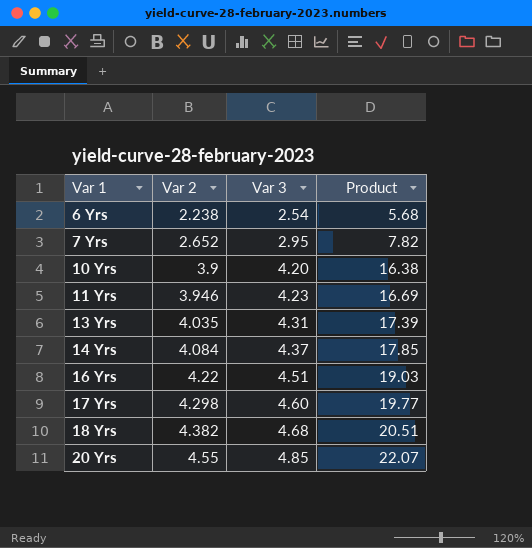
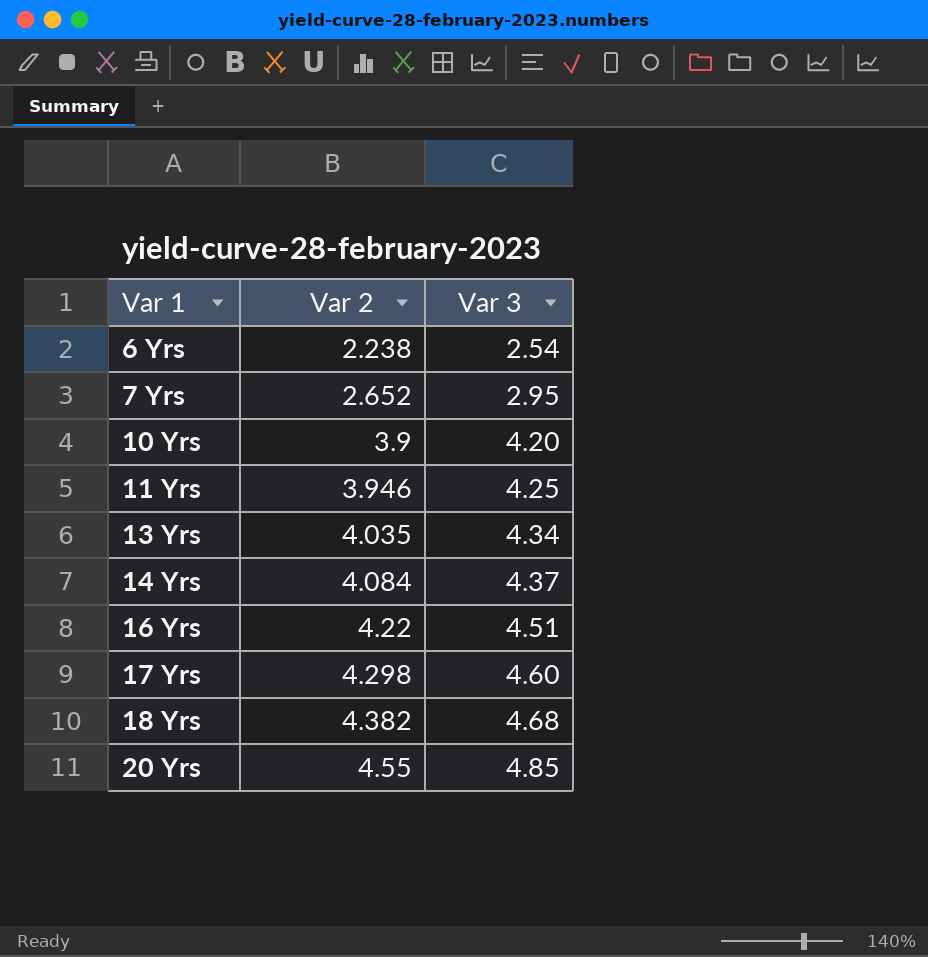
column Product | formula: [Var 2] * [Var 3] -> none
11 Yrs | Var 3: 4.23 -> 4.25
13 Yrs | Var 3: 4.31 -> 4.34

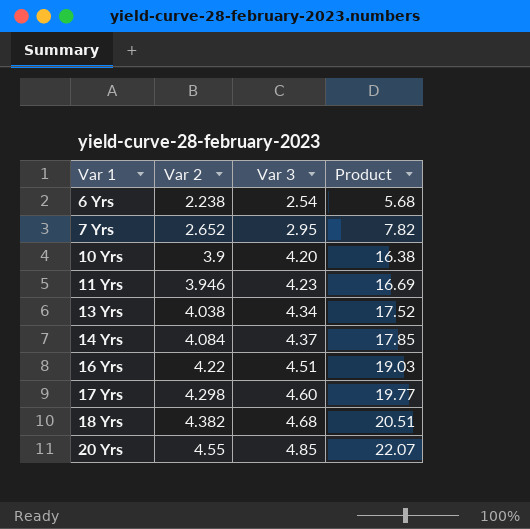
column Product | formula: none -> [Var 2] * [Var 3]
11 Yrs | Var 3: 4.25 -> 4.23
13 Yrs | Var 2: 4.035 -> 4.038

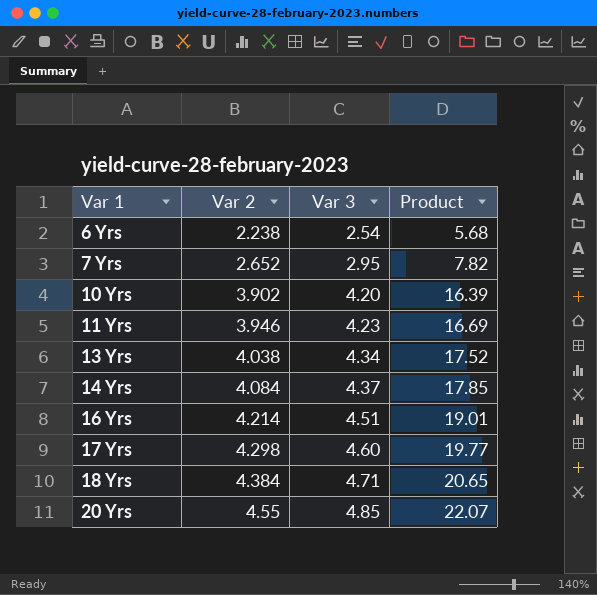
10 Yrs | Var 2: 3.9 -> 3.902
10 Yrs | Product: 16.38 -> 16.39
16 Yrs | Var 2: 4.22 -> 4.214
16 Yrs | Product: 19.03 -> 19.01
18 Yrs | Var 2: 4.382 -> 4.384
18 Yrs | Var 3: 4.68 -> 4.71
18 Yrs | Product: 20.51 -> 20.65

